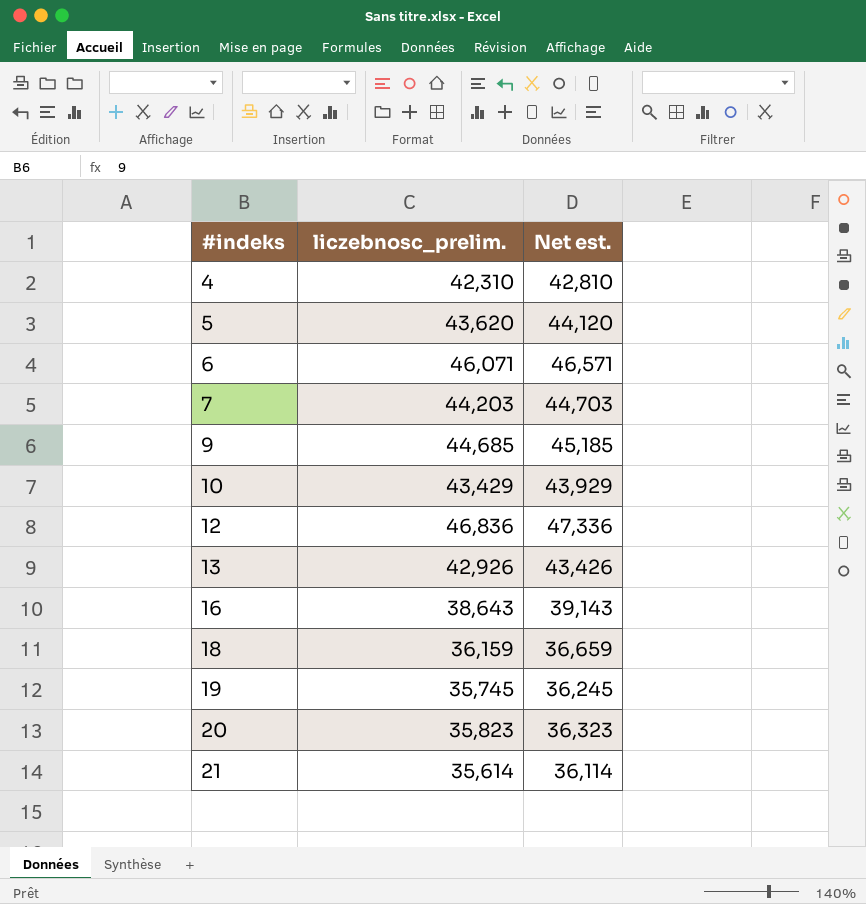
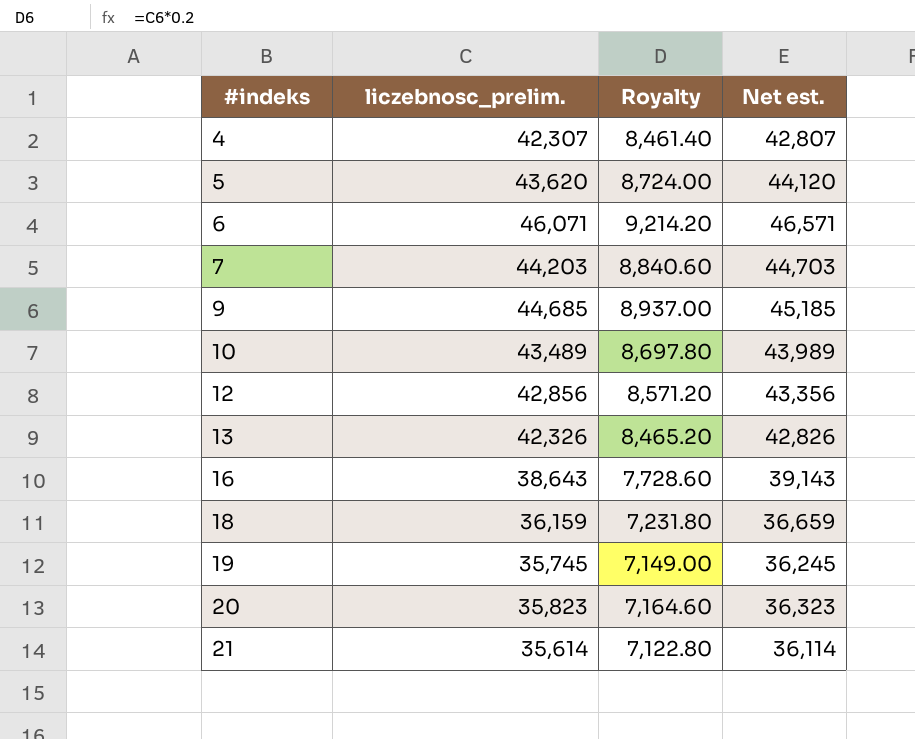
column Royalty | formula: none -> [liczebnosc_prelim.] * 0.2
4 | liczebnosc_prelim.: 42,310 -> 42,307
4 | Net est.: 42,810 -> 42,807
10 | liczebnosc_prelim.: 43,429 -> 43,489
10 | Net est.: 43,929 -> 43,989
12 | liczebnosc_prelim.: 46,836 -> 42,856
12 | Net est.: 47,336 -> 43,356
13 | liczebnosc_prelim.: 42,926 -> 42,326
13 | Net est.: 43,426 -> 42,826

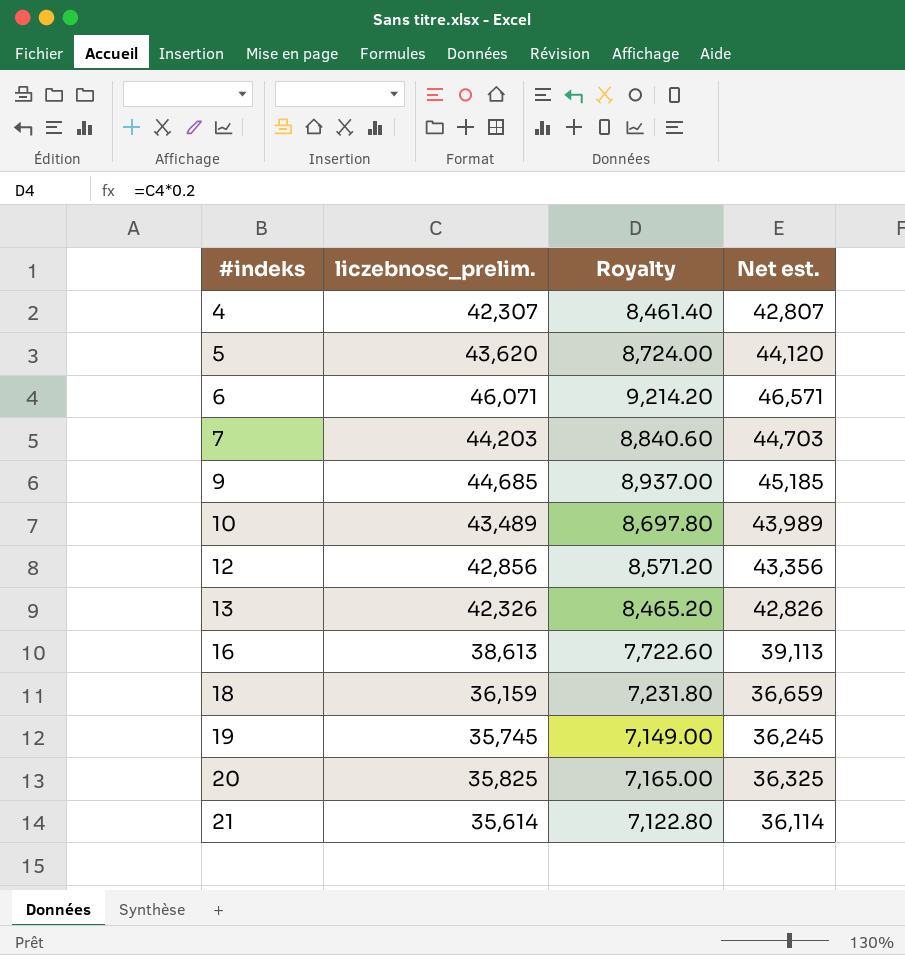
16 | liczebnosc_prelim.: 38,643 -> 38,613
16 | Royalty: 7,728.60 -> 7,722.60
16 | Net est.: 39,143 -> 39,113
20 | liczebnosc_prelim.: 35,823 -> 35,825
20 | Royalty: 7,164.60 -> 7,165.00
20 | Net est.: 36,323 -> 36,325

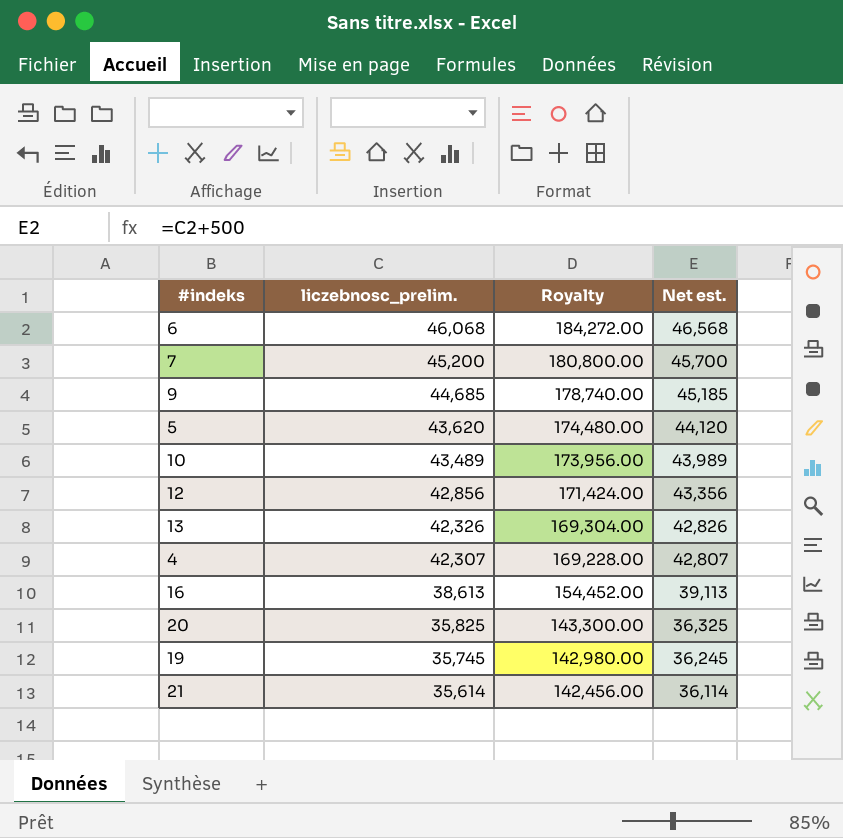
row order: #indeks ascending -> liczebnosc_prelim. descending
column Royalty | formula: [liczebnosc_prelim.] * 0.2 -> [liczebnosc_prelim.] * 4
row 18: 36,159 | 7,231.80 | 36,659 -> none
6 | liczebnosc_prelim.: 46,071 -> 46,068
6 | Net est.: 46,571 -> 46,568
7 | liczebnosc_prelim.: 44,203 -> 45,200
7 | Net est.: 44,703 -> 45,700

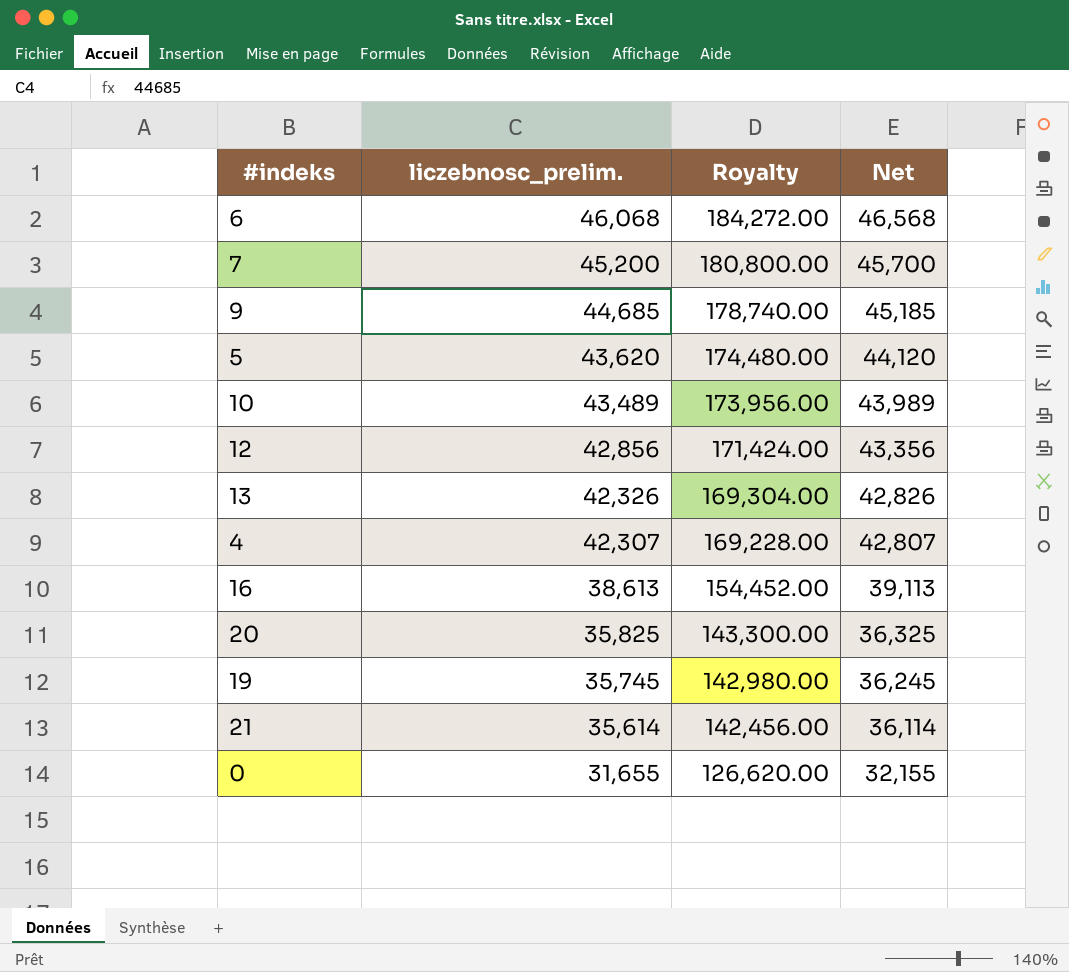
column name: Net est. -> Net
row 0: none -> 31,655 | 126,620.00 | 32,155

